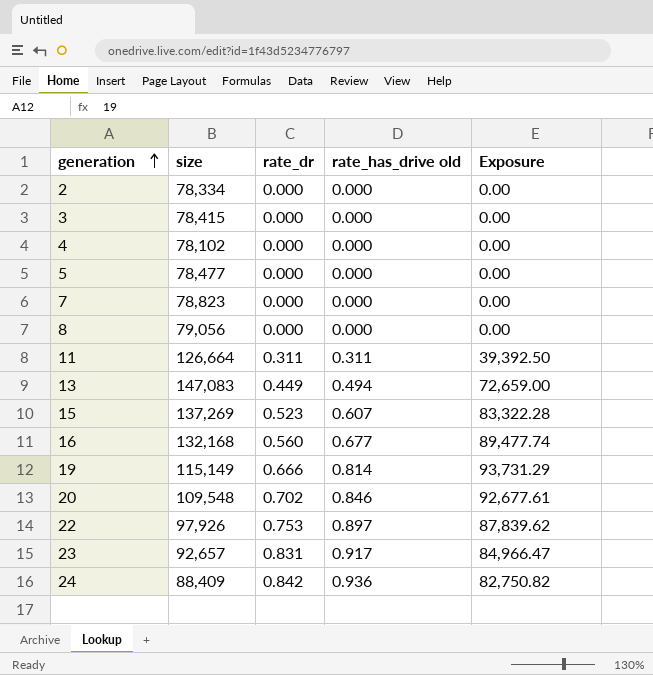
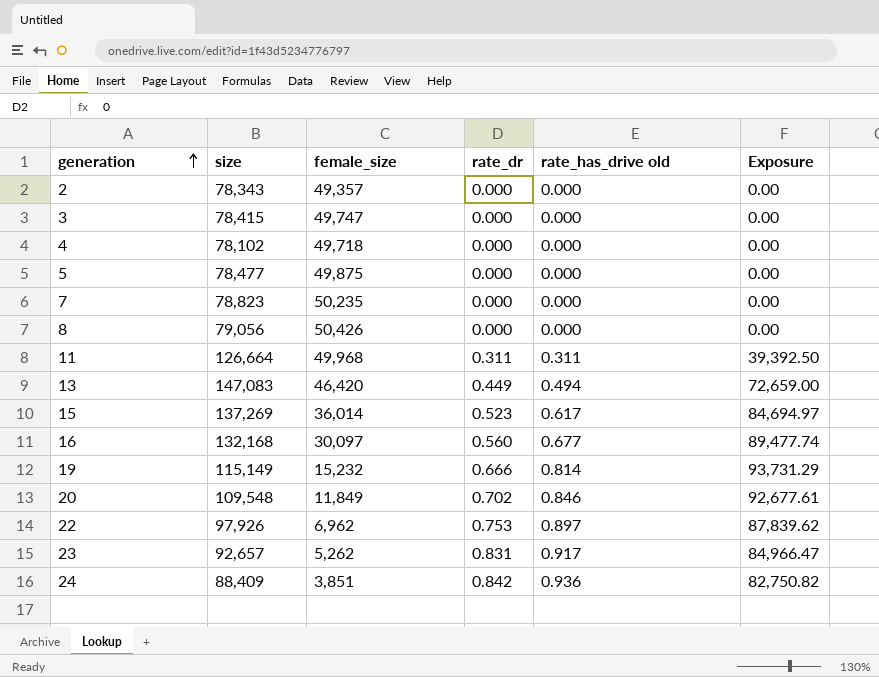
column female_size | position: none -> 3
2 | size: 78,334 -> 78,343
15 | rate_has_drive old: 0.607 -> 0.617
15 | Exposure: 83,322.28 -> 84,694.97

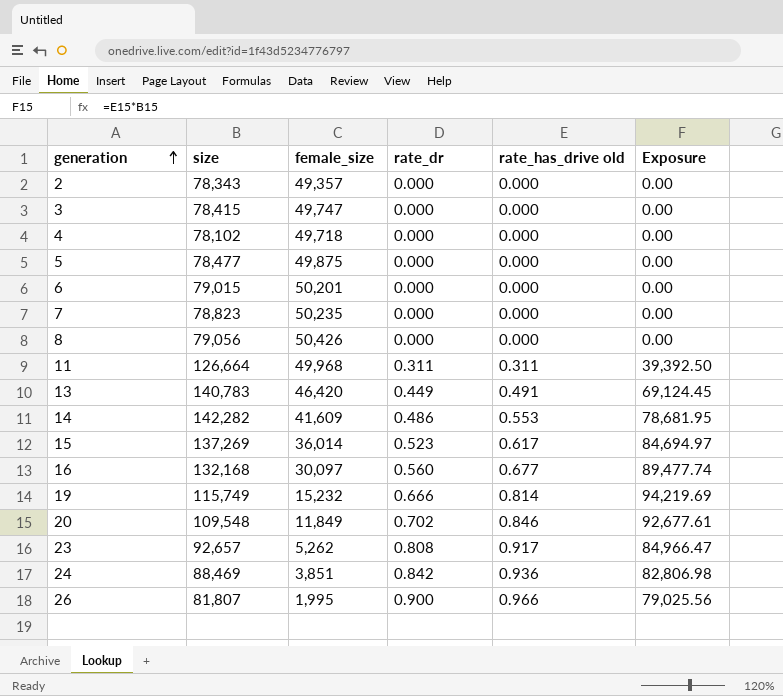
row 22: 97,926 | 6,962 | 0.753 | 0.897 | 87,839.62 -> none
row 6: none -> 79,015 | 50,201 | 0.000 | 0.000 | 0.00
13 | size: 147,083 -> 140,783
13 | rate_has_drive old: 0.494 -> 0.491
13 | Exposure: 72,659.00 -> 69,124.45
row 14: none -> 142,282 | 41,609 | 0.486 | 0.553 | 78,681.95
19 | size: 115,149 -> 115,749
19 | Exposure: 93,731.29 -> 94,219.69
23 | rate_dr: 0.831 -> 0.808
24 | size: 88,409 -> 88,469
24 | Exposure: 82,750.82 -> 82,806.98
row 26: none -> 81,807 | 1,995 | 0.900 | 0.966 | 79,025.56

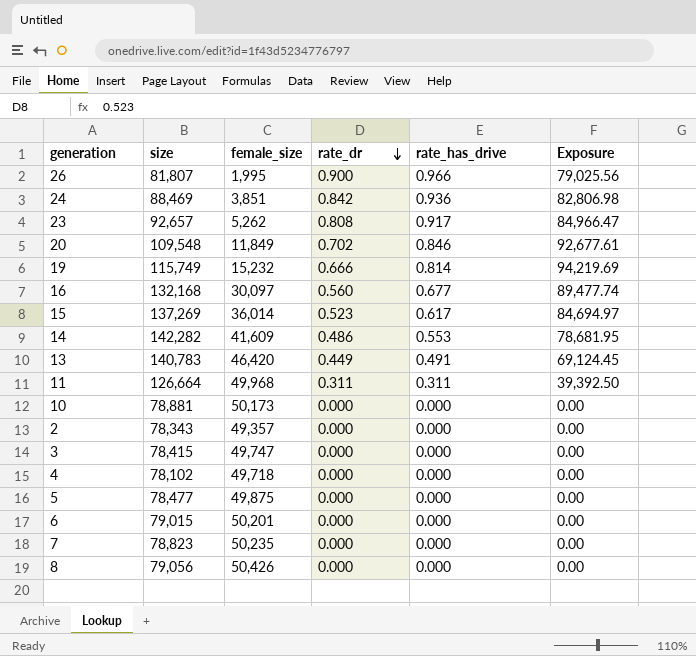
row order: generation ascending -> rate_dr descending
column name: rate_has_drive old -> rate_has_drive
row 10: none -> 78,881 | 50,173 | 0.000 | 0.000 | 0.00

